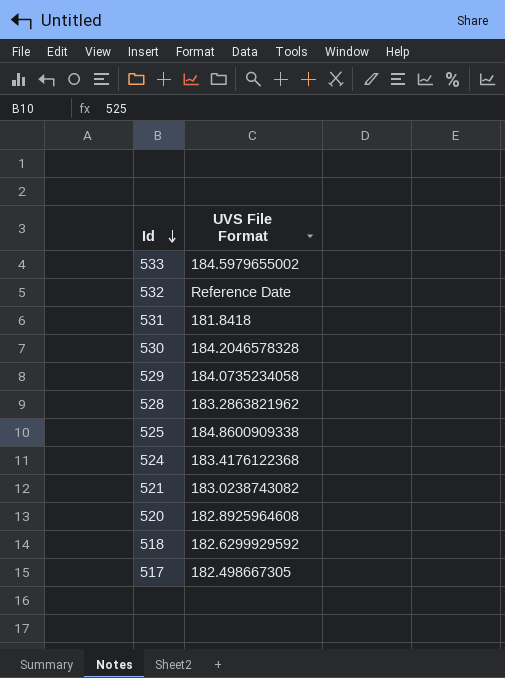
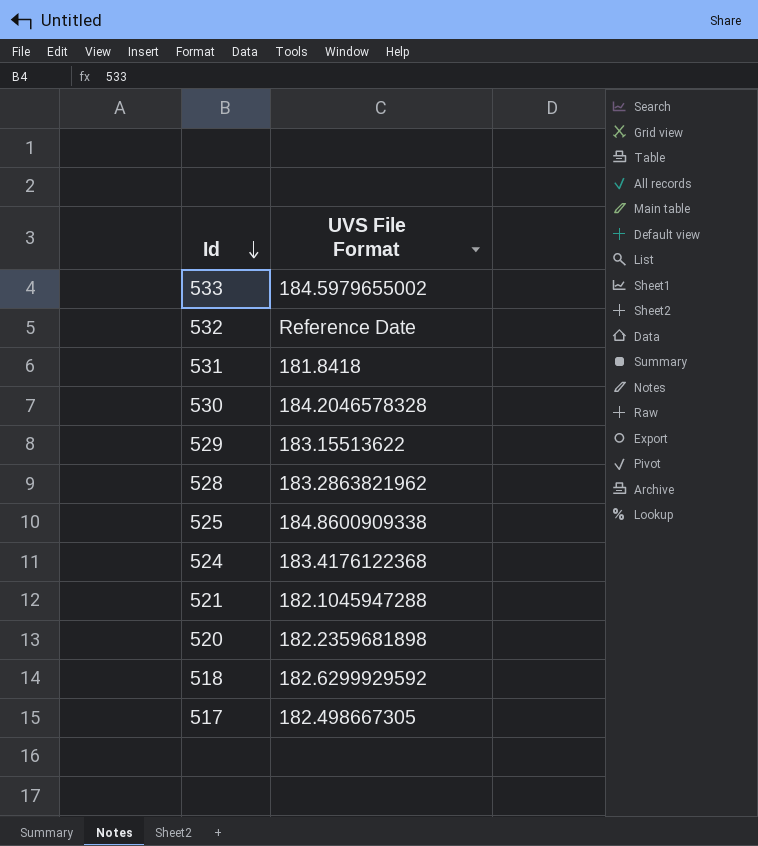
529 | UVS File Format: 184.0735234058 -> 183.15513622
521 | UVS File Format: 183.0238743082 -> 182.1045947288
520 | UVS File Format: 182.8925964608 -> 182.2359681898

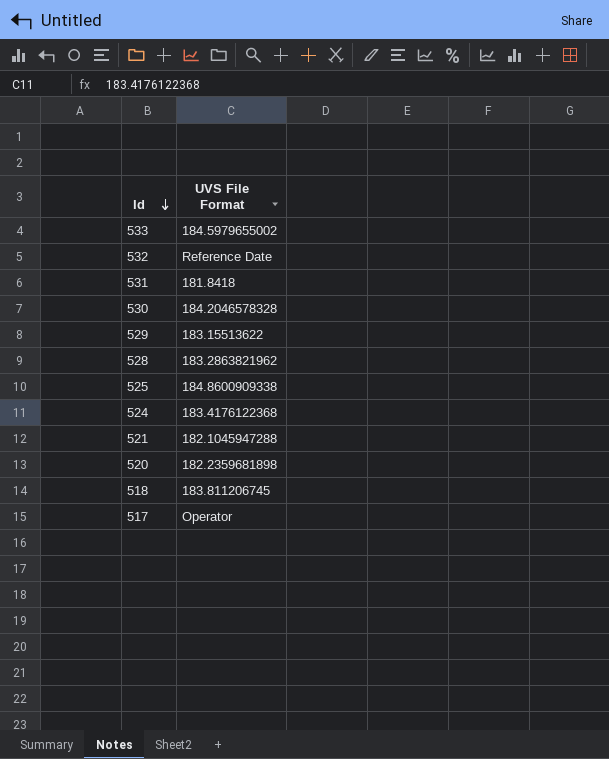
518 | UVS File Format: 182.6299929592 -> 183.811206745
517 | UVS File Format: 182.498667305 -> Operator

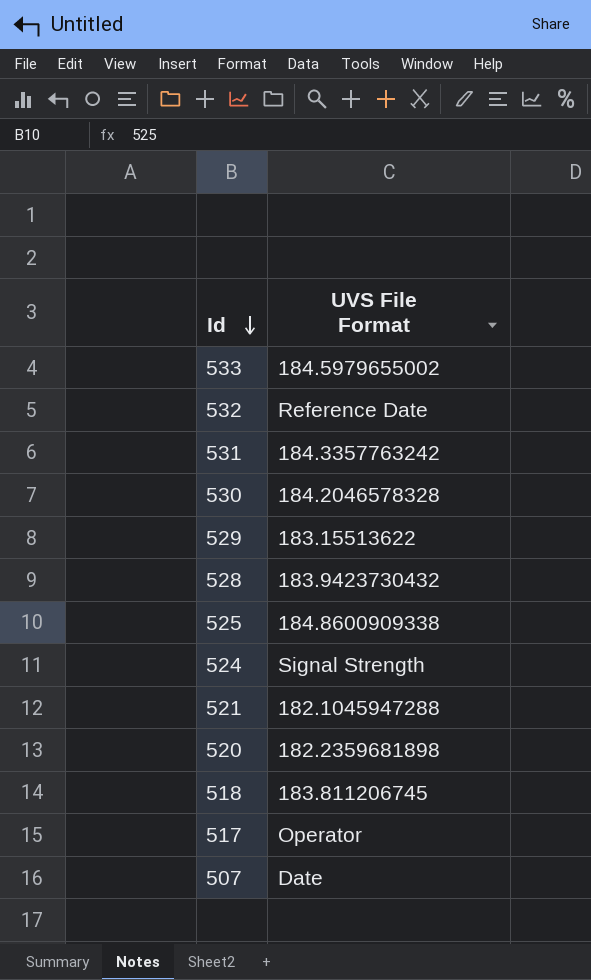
531 | UVS File Format: 181.8418 -> 184.3357763242
528 | UVS File Format: 183.2863821962 -> 183.9423730432
524 | UVS File Format: 183.4176122368 -> Signal Strength
row 507: none -> Date

